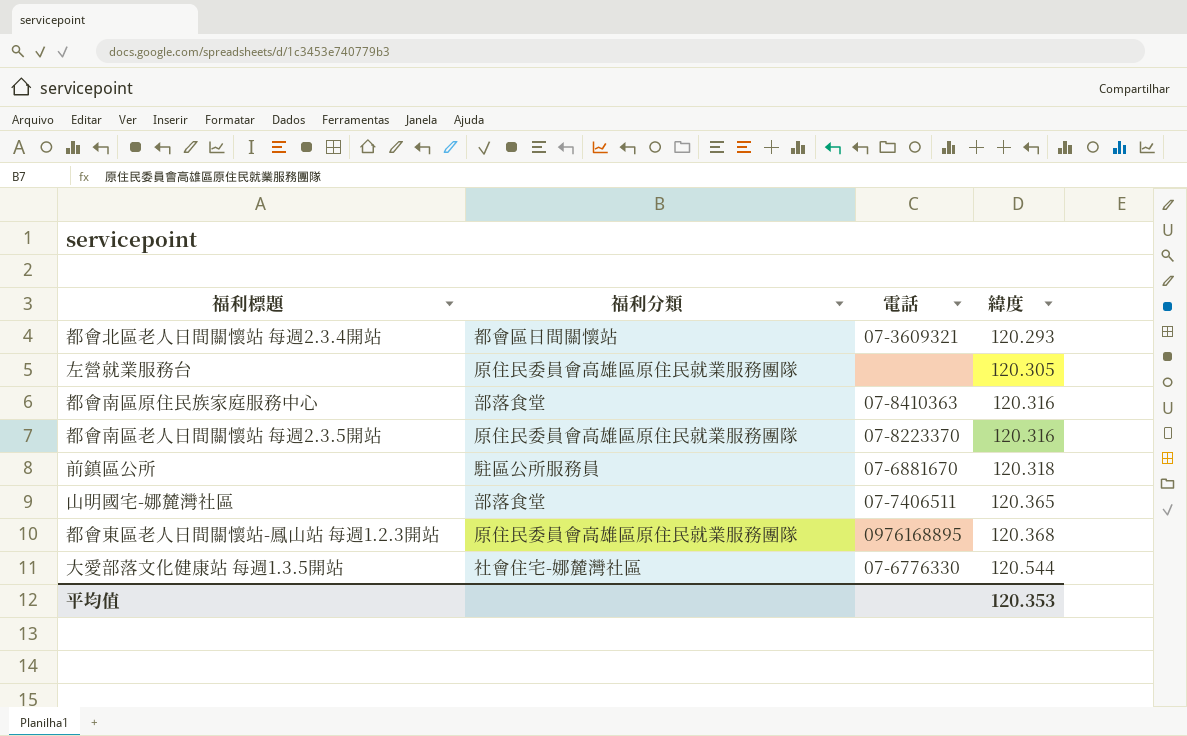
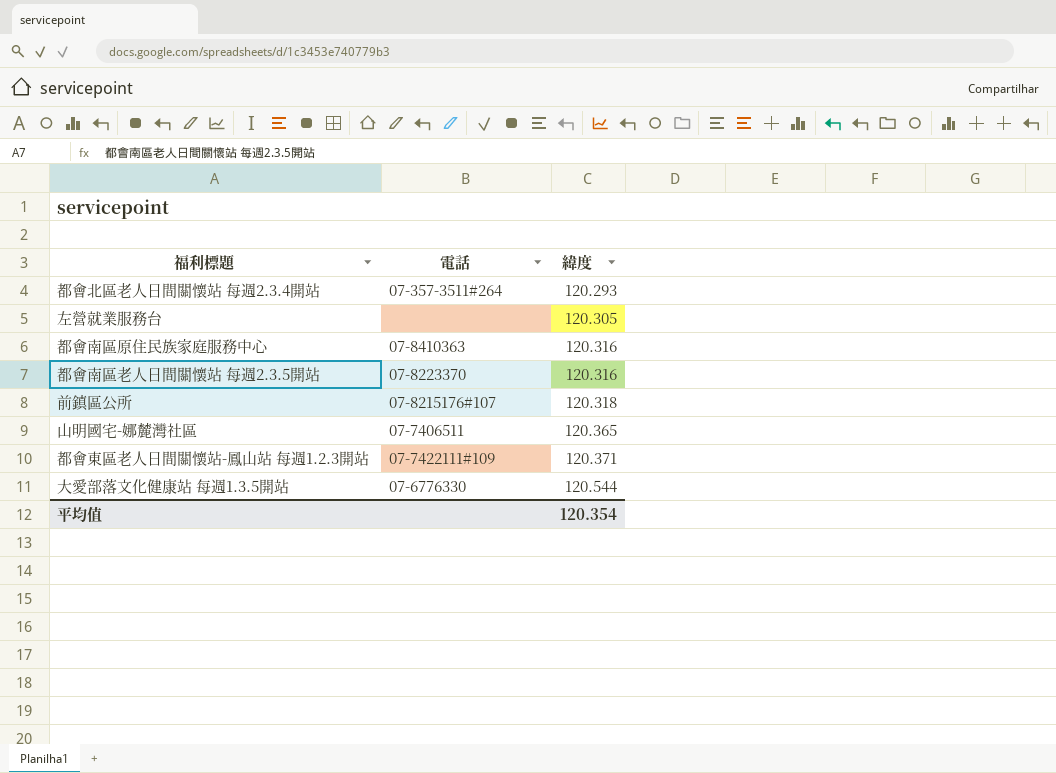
column 福利分類 | position: 2 -> none
都會北區老人日間關懷站 每週2.3.4開站 | 電話: 07-3609321 -> 07-357-3511#264
前鎮區公所 | 電話: 07-6881670 -> 07-8215176#107
都會東區老人日間關懷站-鳳山站 每週1.2.3開站 | 電話: 0976168895 -> 07-7422111#109
都會東區老人日間關懷站-鳳山站 每週1.2.3開站 | 緯度: 120.368 -> 120.371
平均值 | 緯度: 120.353 -> 120.354

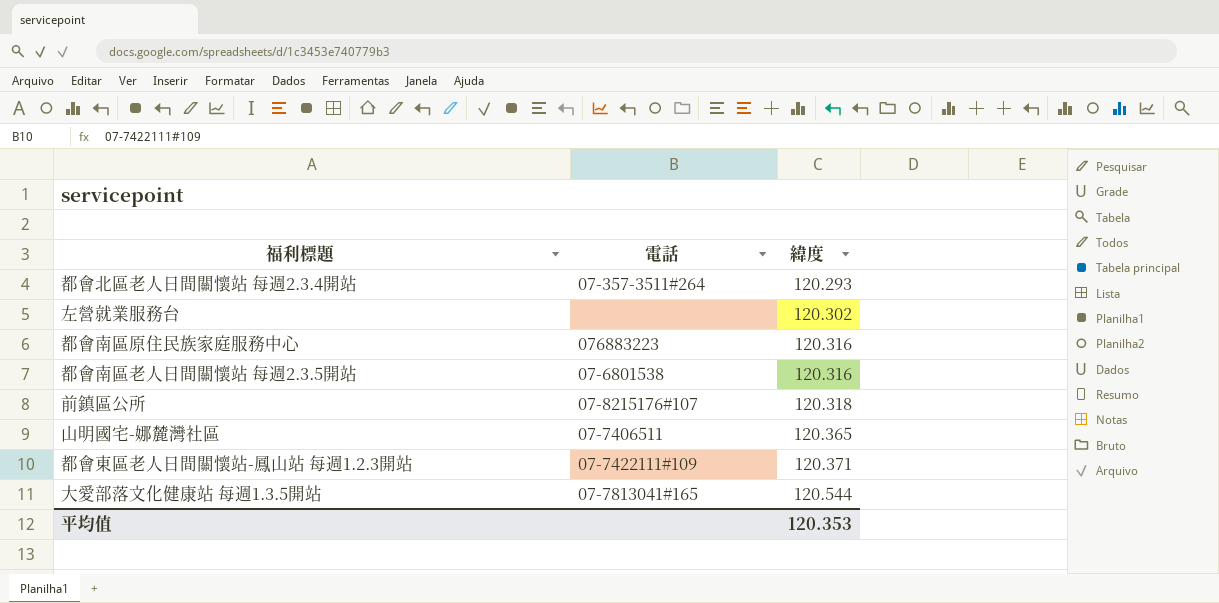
左營就業服務台 | 緯度: 120.305 -> 120.302
都會南區原住民族家庭服務中心 | 電話: 07-8410363 -> 076883223
都會南區老人日間關懷站 每週2.3.5開站 | 電話: 07-8223370 -> 07-6801538
大愛部落文化健康站 每週1.3.5開站 | 電話: 07-6776330 -> 07-7813041#165
平均值 | 緯度: 120.354 -> 120.353

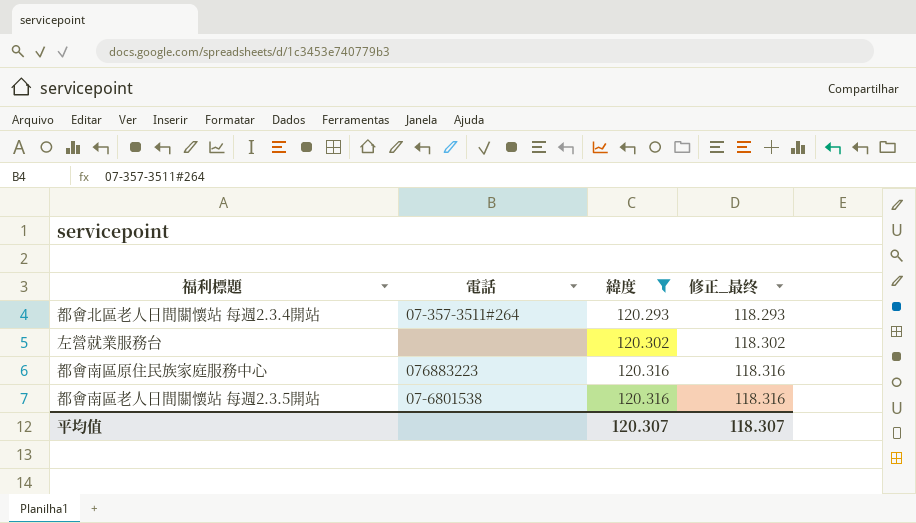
filter: none -> 緯度 <= 120.316
column 修正_最终 | formula: none -> [緯度] - 2
平均值 | 緯度: 120.353 -> 120.307

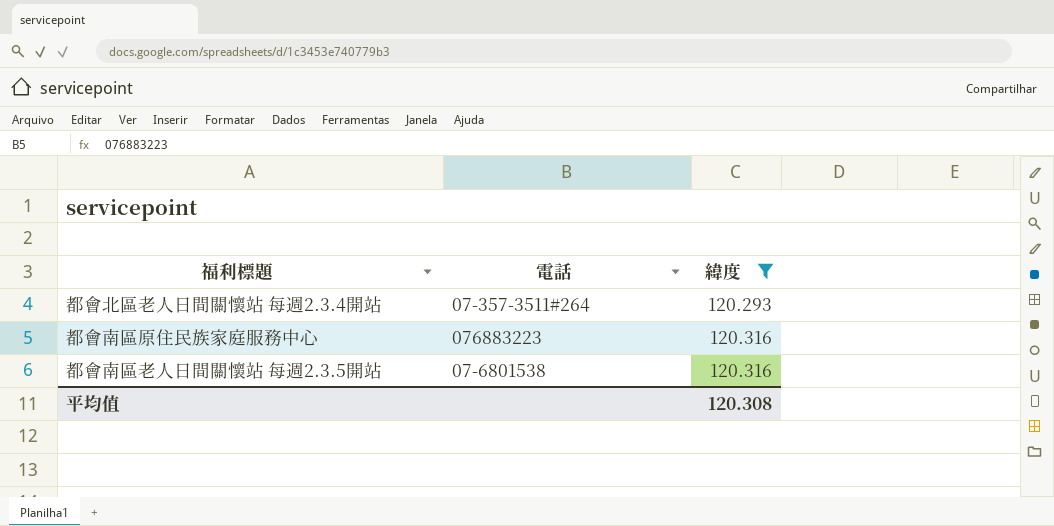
column 修正_最终 | formula: [緯度] - 2 -> none
row 左營就業服務台: none | 120.302 | 118.302 -> none
平均值 | 緯度: 120.307 -> 120.308

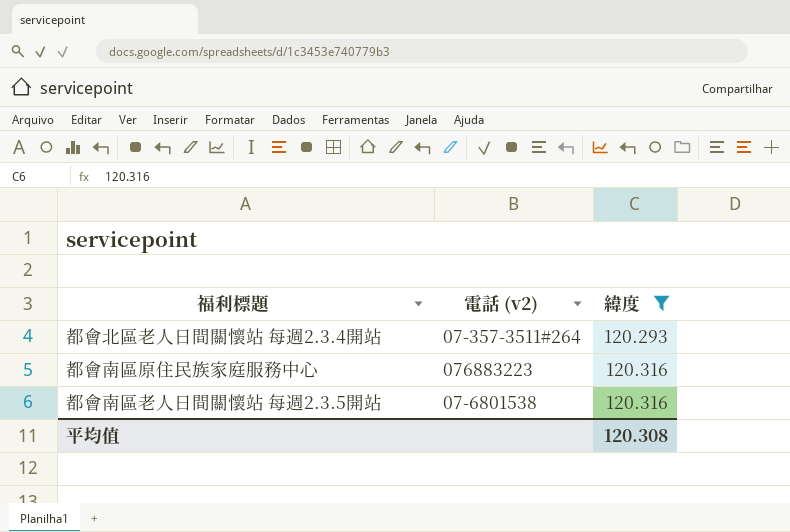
column name: 電話 -> 電話 (v2)

